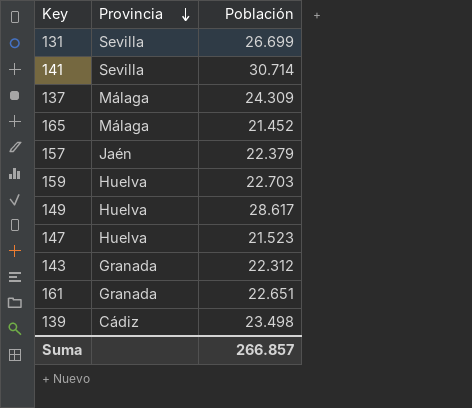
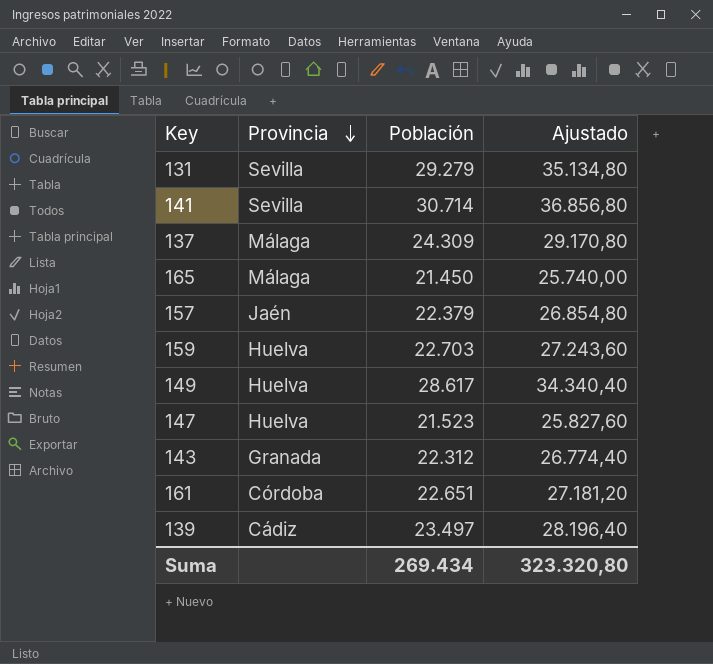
column Ajustado | formula: none -> [Población] * 1,2
131 | Población: 26.699 -> 29.279
165 | Población: 21.452 -> 21.450
161 | Provincia: Granada -> Córdoba
139 | Población: 23.498 -> 23.497
Suma | Población: 266.857 -> 269.434

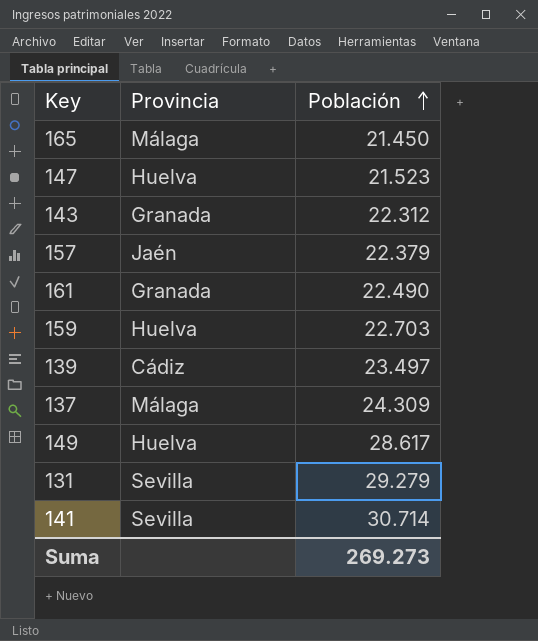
row order: Provincia descending -> Población ascending
column Ajustado | formula: [Población] * 1,2 -> none
161 | Provincia: Córdoba -> Granada
161 | Población: 22.651 -> 22.490
Suma | Población: 269.434 -> 269.273

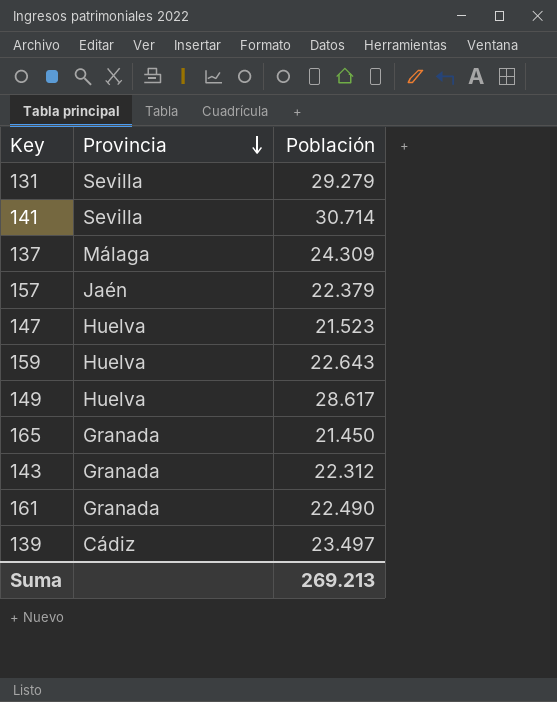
row order: Población ascending -> Provincia descending
159 | Población: 22.703 -> 22.643
165 | Provincia: Málaga -> Granada
Suma | Población: 269.273 -> 269.213

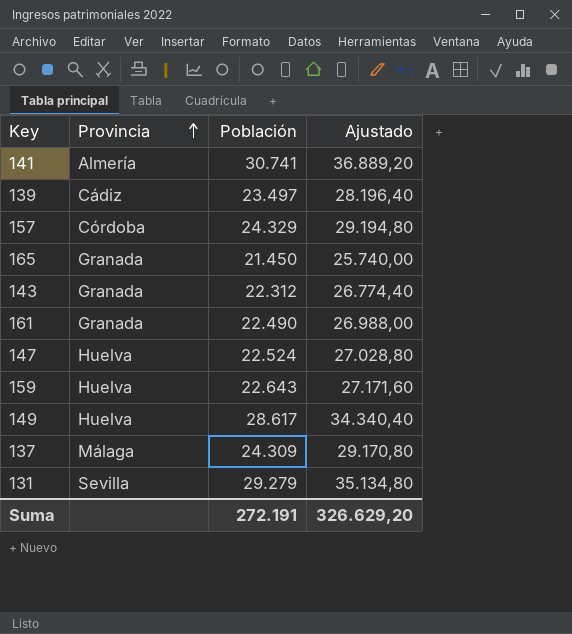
row order: Provincia descending -> Provincia ascending
column Ajustado | formula: none -> [Población] * 1,2
141 | Provincia: Sevilla -> Almería
141 | Población: 30.714 -> 30.741
157 | Provincia: Jaén -> Córdoba
157 | Población: 22.379 -> 24.329
147 | Población: 21.523 -> 22.524
Suma | Población: 269.213 -> 272.191

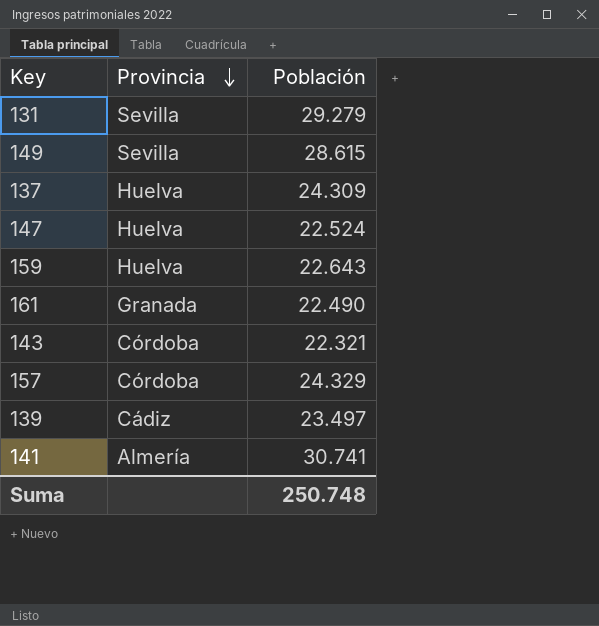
row order: Provincia ascending -> Provincia descending
column Ajustado | formula: [Población] * 1,2 -> none
row 165: Granada | 21.450 | 25.740,00 -> none
149 | Provincia: Huelva -> Sevilla
149 | Población: 28.617 -> 28.615
137 | Provincia: Málaga -> Huelva
143 | Provincia: Granada -> Córdoba
143 | Población: 22.312 -> 22.321
Suma | Población: 272.191 -> 250.748

